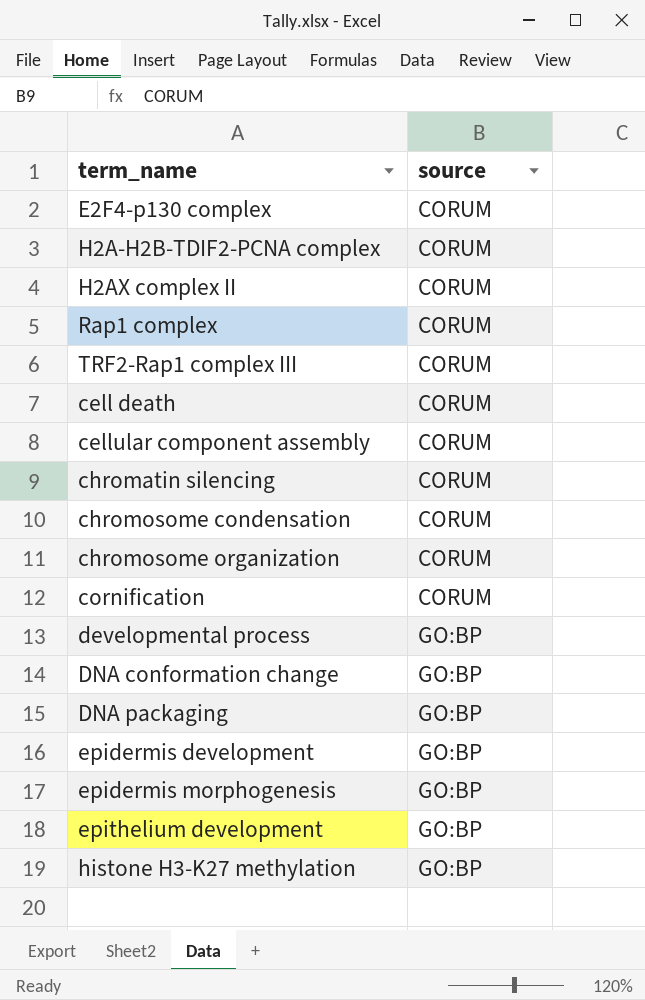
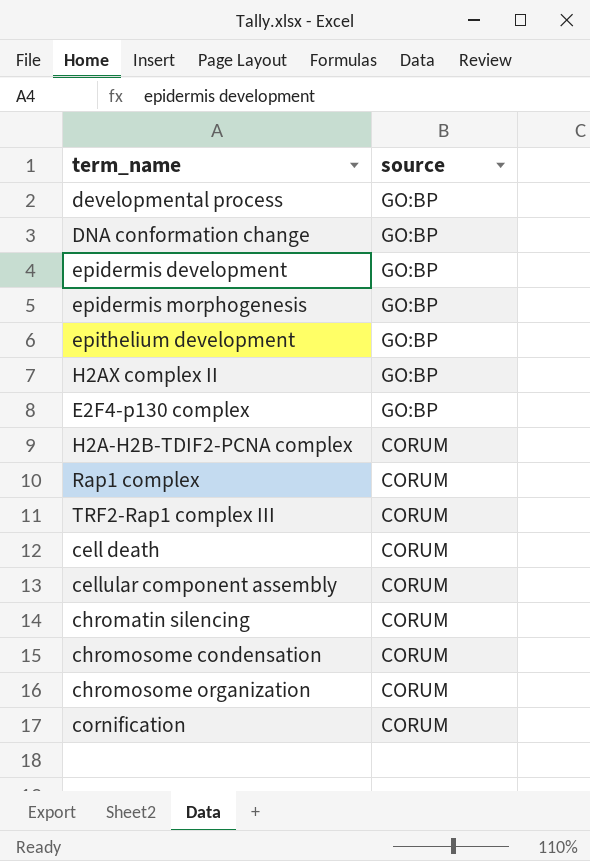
row order: source ascending -> source descending
row DNA packaging: GO:BP -> none
row histone H3-K27 methylation: GO:BP -> none
H2AX complex II | source: CORUM -> GO:BP
E2F4-p130 complex | source: CORUM -> GO:BP

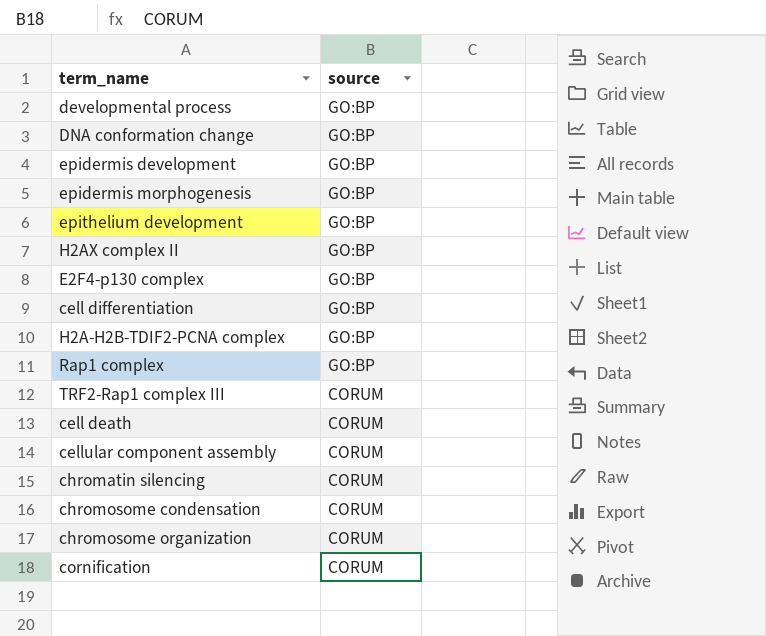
row cell differentiation: none -> GO:BP
H2A-H2B-TDIF2-PCNA complex | source: CORUM -> GO:BP
Rap1 complex | source: CORUM -> GO:BP

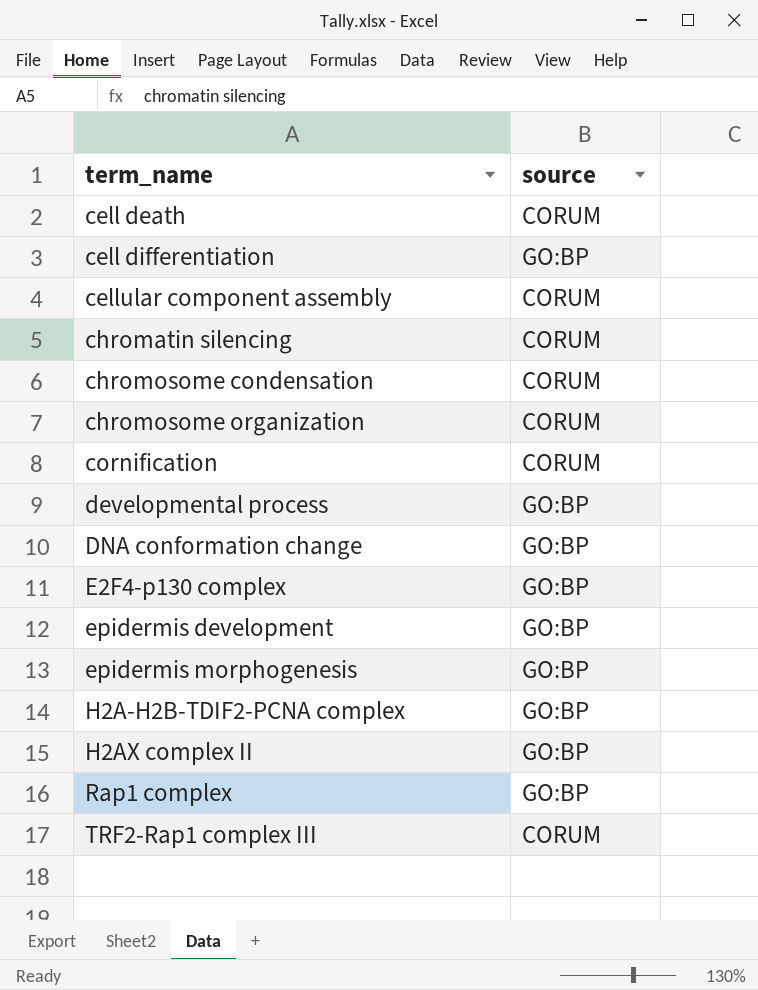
row order: source descending -> term_name ascending
row epithelium development: GO:BP -> none

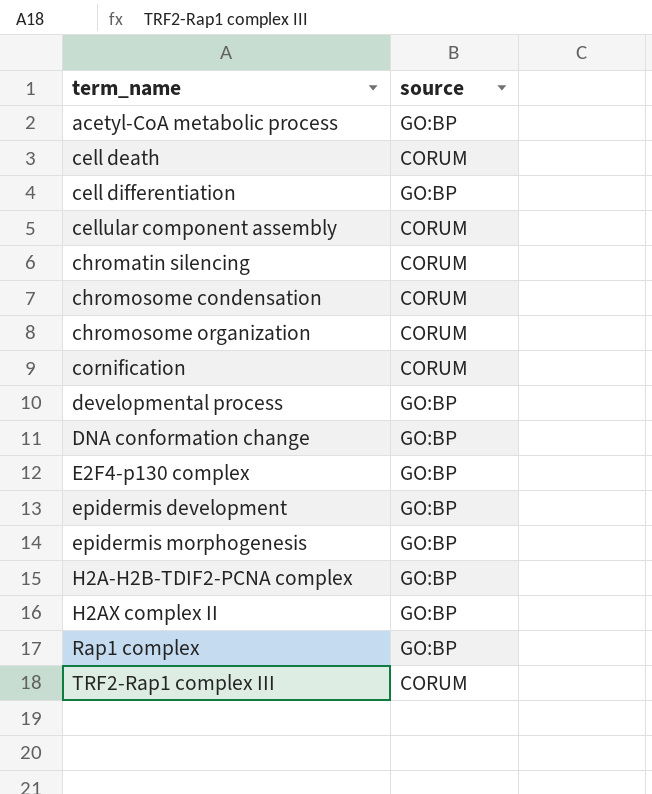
row acetyl-CoA metabolic process: none -> GO:BP

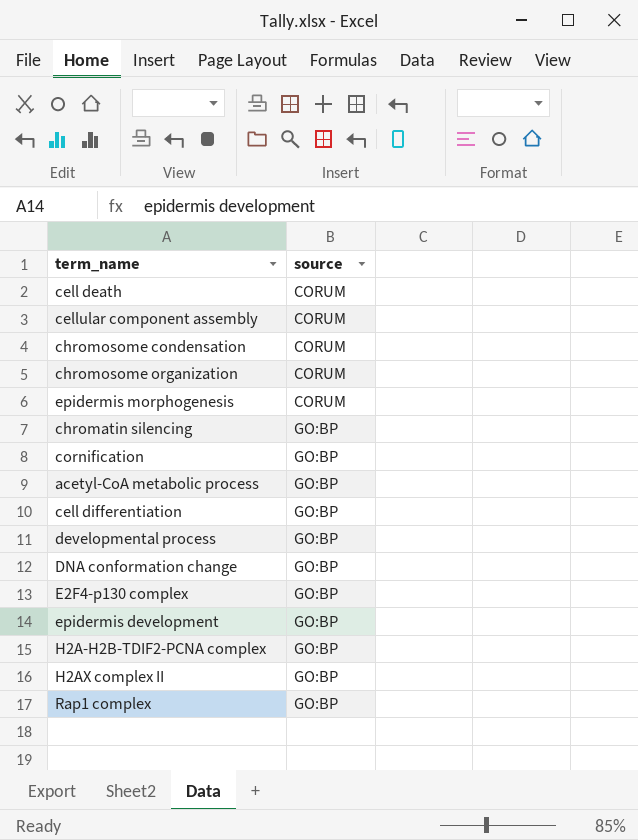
row order: term_name ascending -> source ascending
row TRF2-Rap1 complex III: CORUM -> none
epidermis morphogenesis | source: GO:BP -> CORUM
chromatin silencing | source: CORUM -> GO:BP
cornification | source: CORUM -> GO:BP

